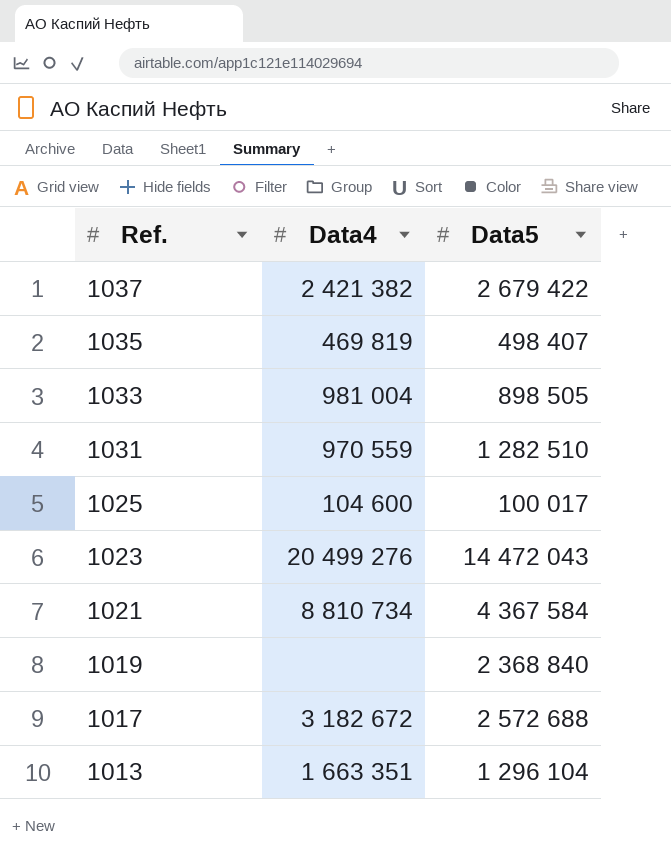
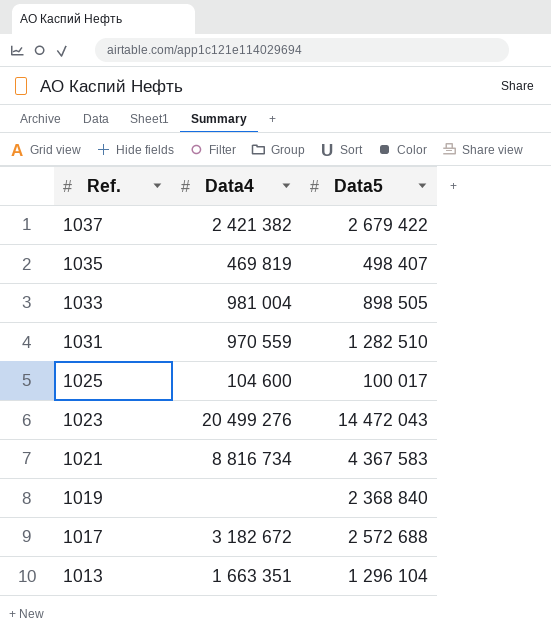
1021 | Data4: 8 810 734 -> 8 816 734
1021 | Data5: 4 367 584 -> 4 367 583

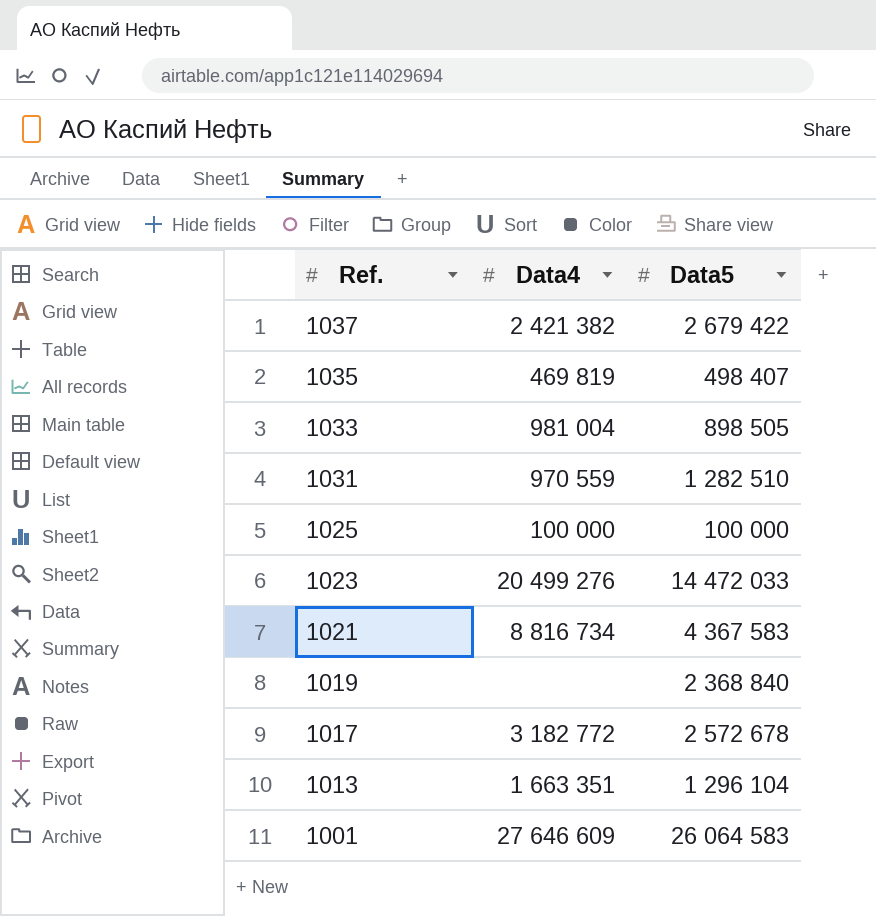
1025 | Data4: 104 600 -> 100 000
1025 | Data5: 100 017 -> 100 000
1023 | Data5: 14 472 043 -> 14 472 033
1017 | Data4: 3 182 672 -> 3 182 772
1017 | Data5: 2 572 688 -> 2 572 678
row 1001: none -> 27 646 609 | 26 064 583

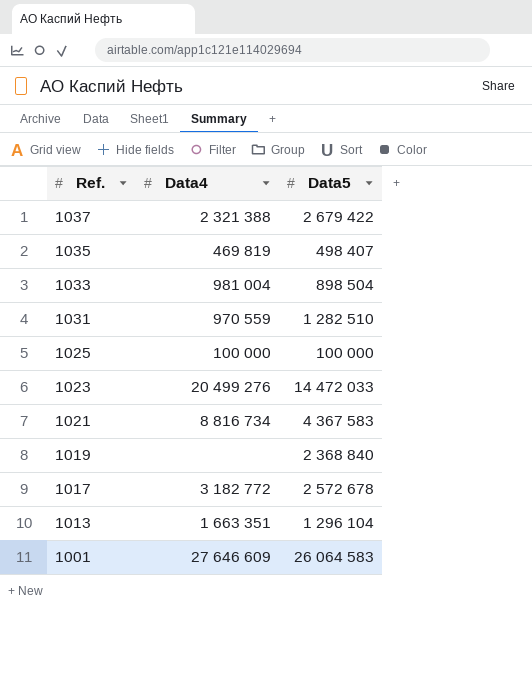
1037 | Data4: 2 421 382 -> 2 321 388
1033 | Data5: 898 505 -> 898 504

